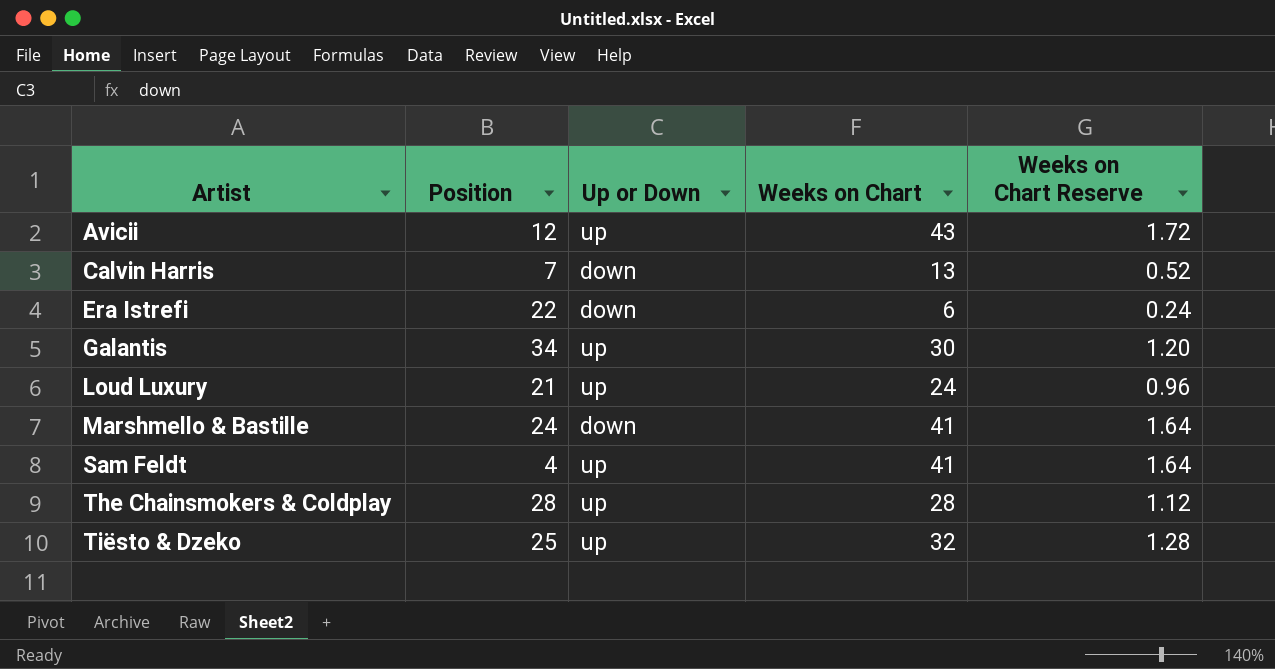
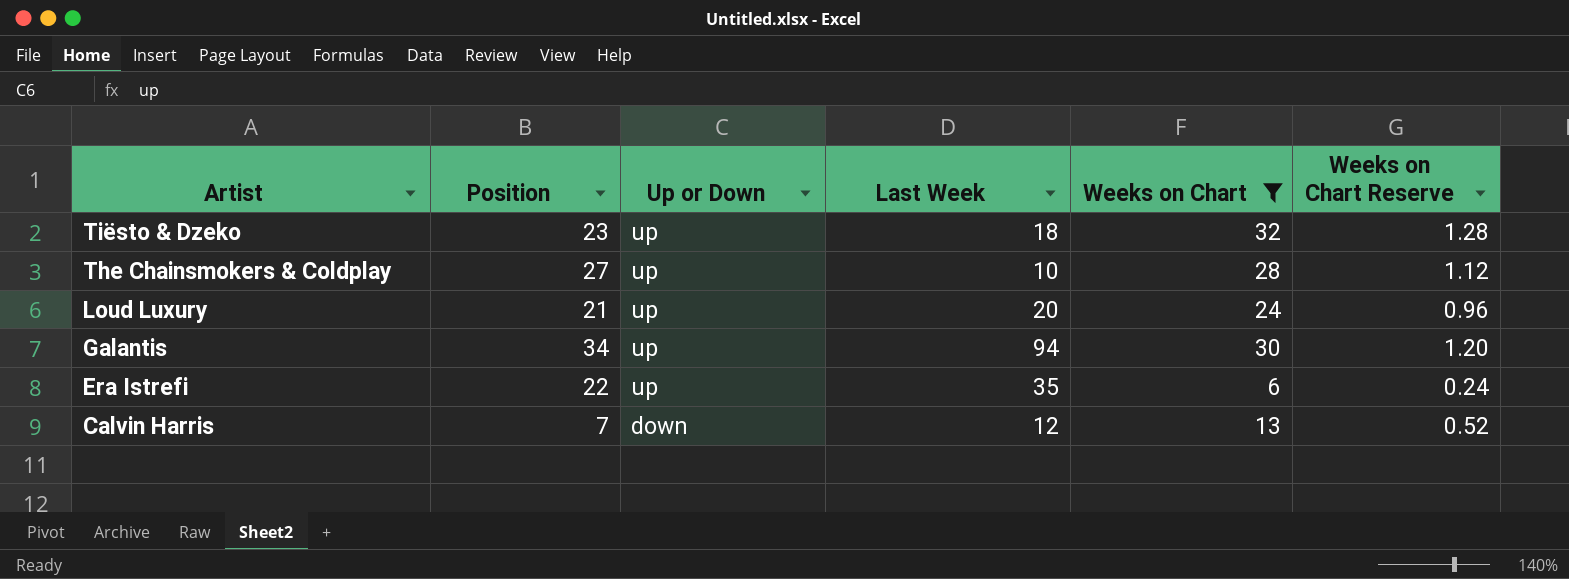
filter: none -> Weeks on Chart <= 32
row order: Artist ascending -> Artist descending
column Last Week | position: none -> 4
Tiësto & Dzeko | Position: 25 -> 23
The Chainsmokers & Coldplay | Position: 28 -> 27
Era Istrefi | Up or Down: down -> up

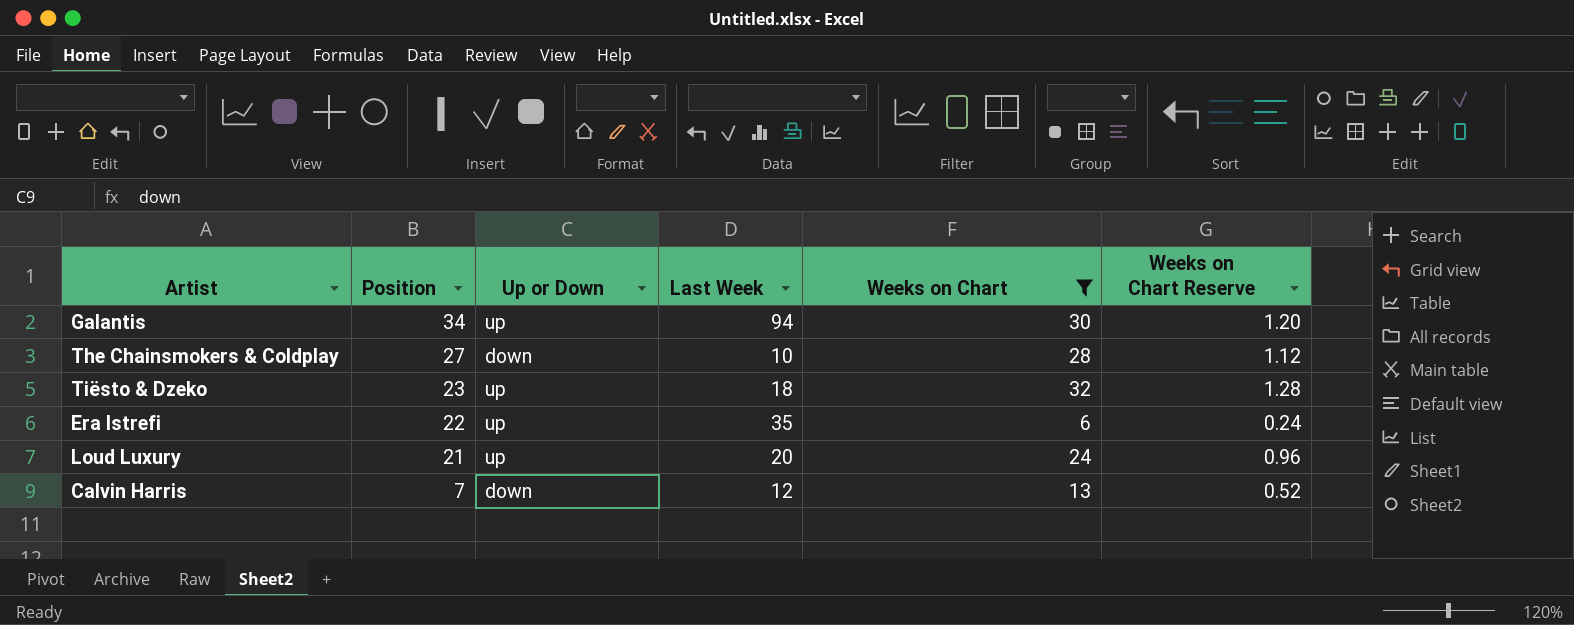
row order: Artist descending -> Position descending
The Chainsmokers & Coldplay | Up or Down: up -> down

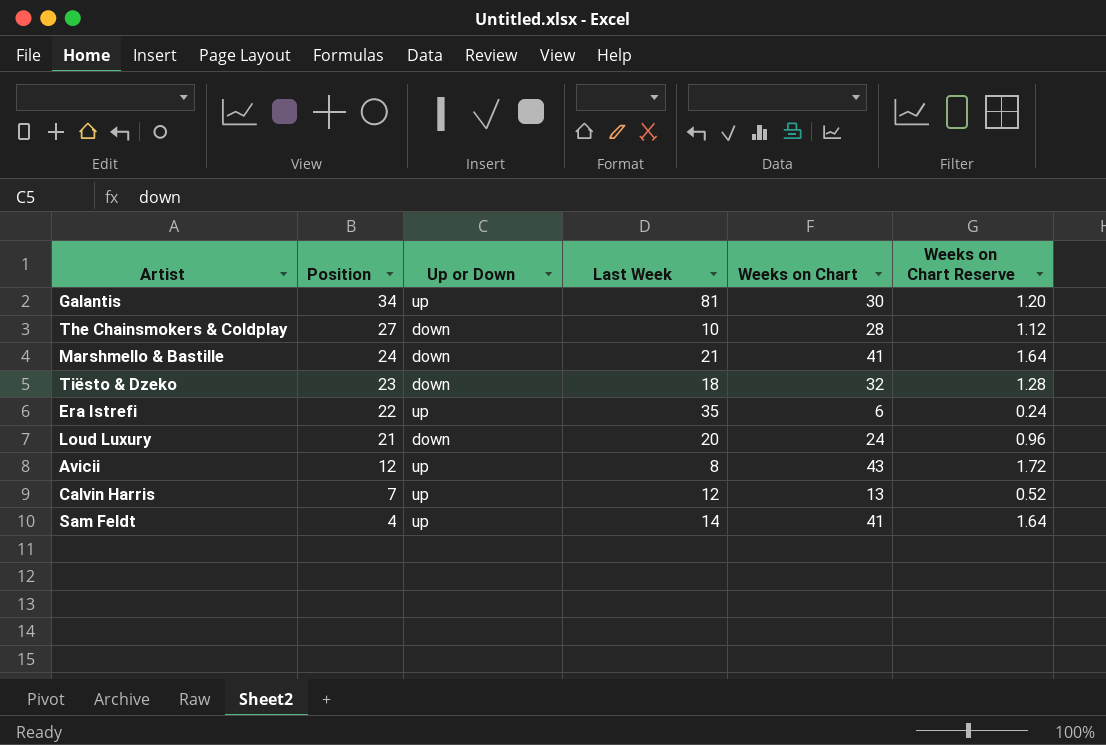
filter: Weeks on Chart <= 32 -> none
Galantis | Last Week: 94 -> 81
Tiësto & Dzeko | Up or Down: up -> down
Loud Luxury | Up or Down: up -> down
Calvin Harris | Up or Down: down -> up

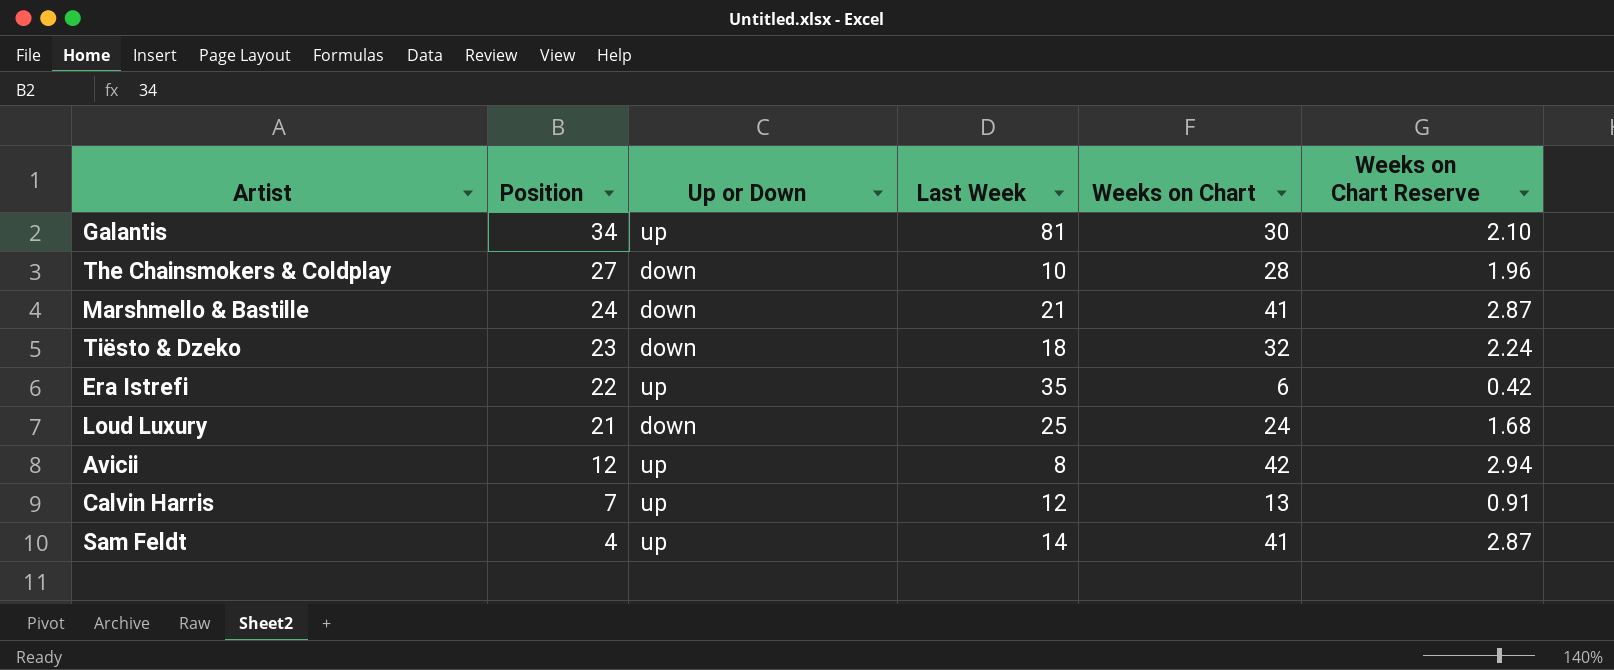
column Weeks on Chart Reserve | formula: [Weeks on Chart] * 0.04 -> [Weeks on Chart] * 0.07
Loud Luxury | Last Week: 20 -> 25
Avicii | Weeks on Chart: 43 -> 42

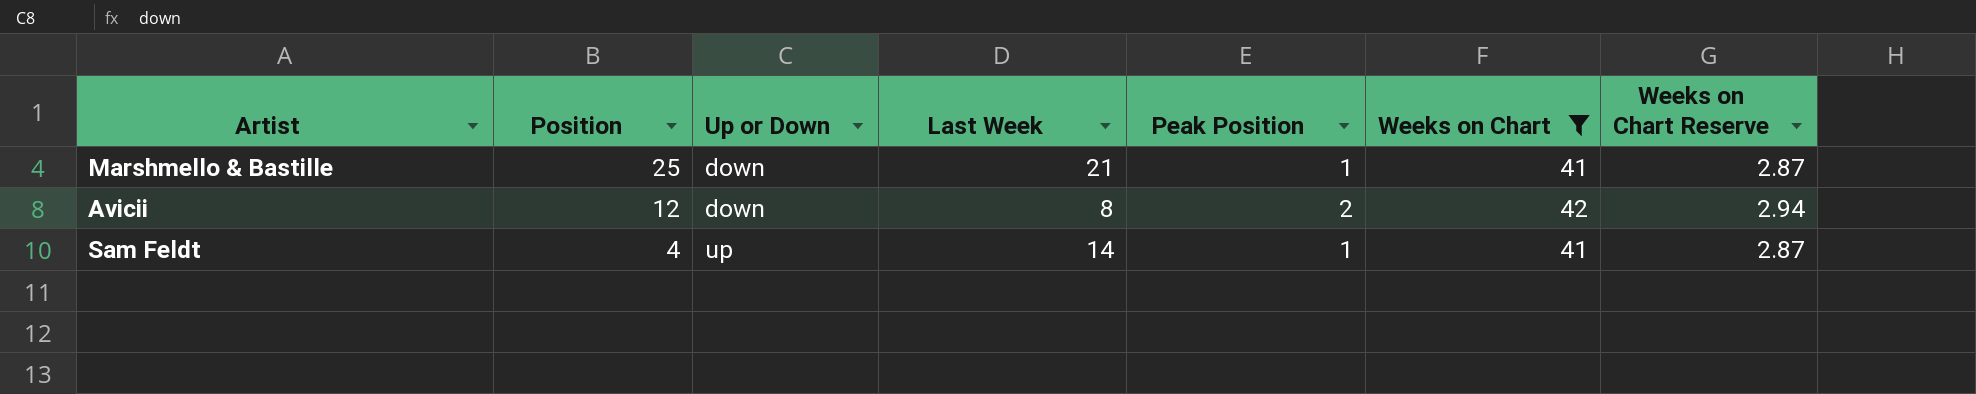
filter: none -> Weeks on Chart >= 41
column Peak Position | position: none -> 5
Marshmello & Bastille | Position: 24 -> 25
Avicii | Up or Down: up -> down

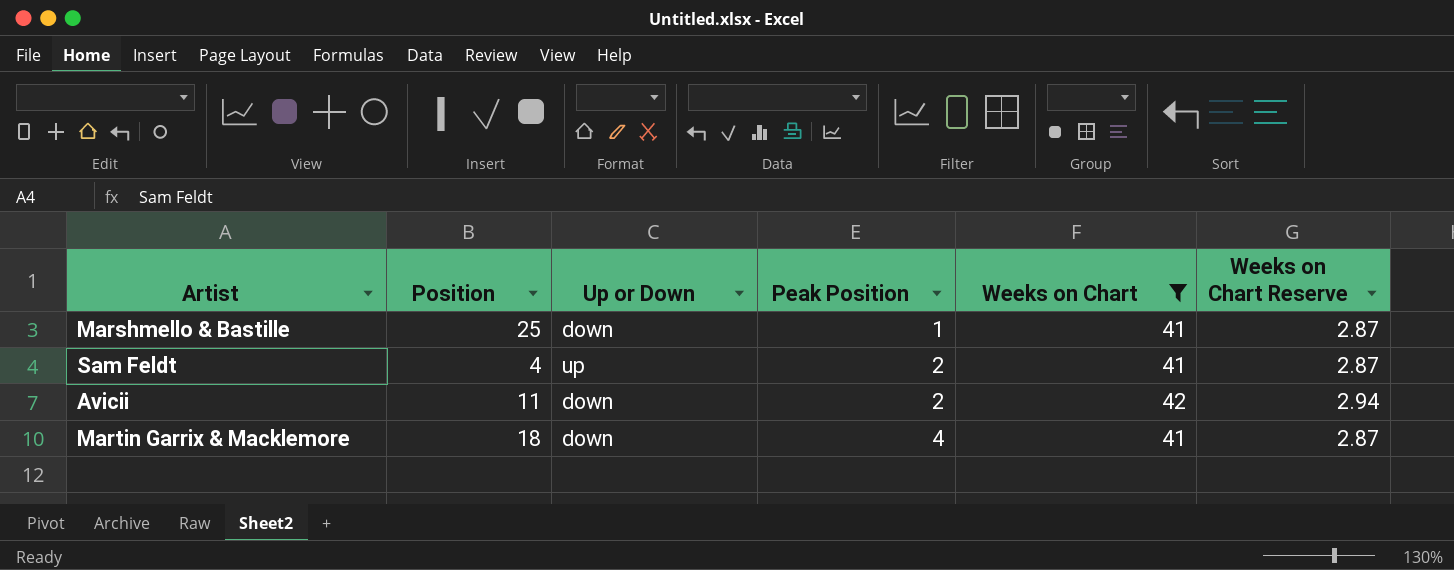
row order: Position descending -> Peak Position ascending
column Last Week | position: 4 -> none
Sam Feldt | Peak Position: 1 -> 2
Avicii | Position: 12 -> 11
row Martin Garrix & Macklemore: none -> 18 | down | 4 | 41 | 2.87

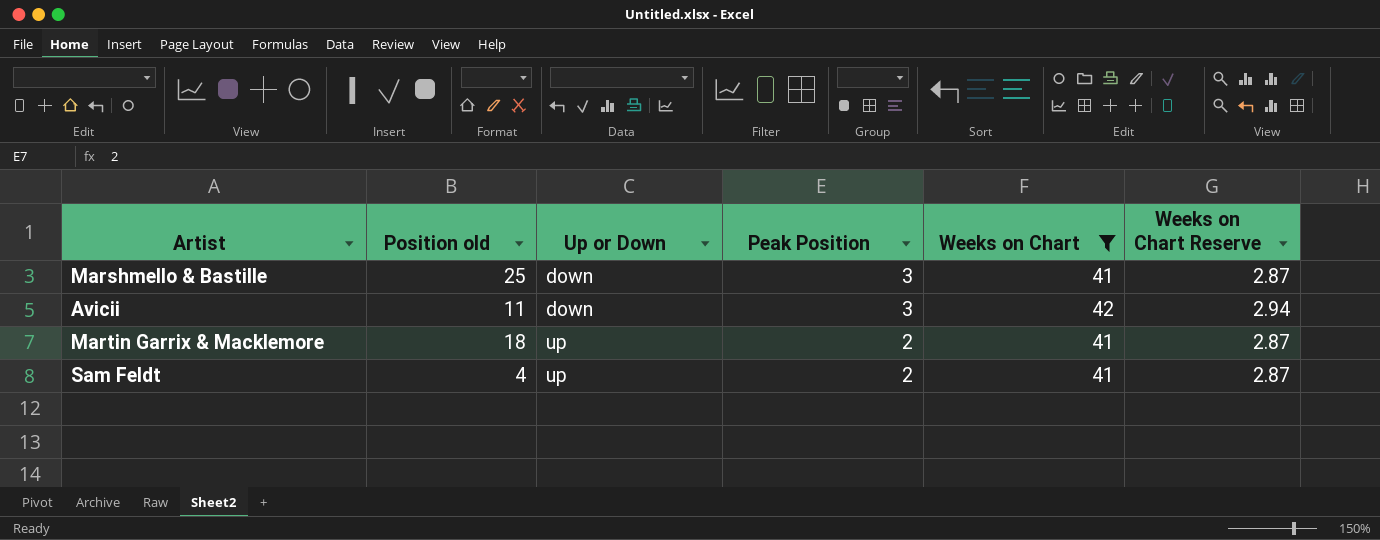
row order: Peak Position ascending -> Up or Down ascending
column name: Position -> Position old
Marshmello & Bastille | Peak Position: 1 -> 3
Avicii | Peak Position: 2 -> 3
Martin Garrix & Macklemore | Up or Down: down -> up
Martin Garrix & Macklemore | Peak Position: 4 -> 2

